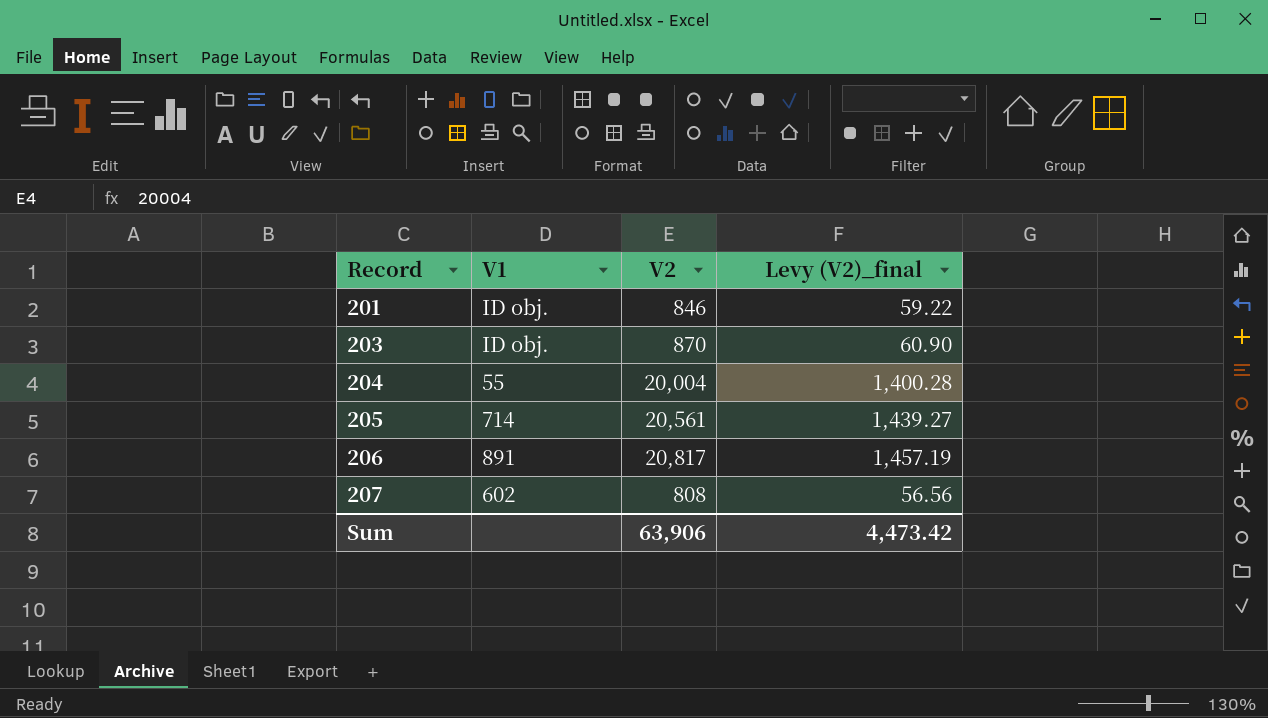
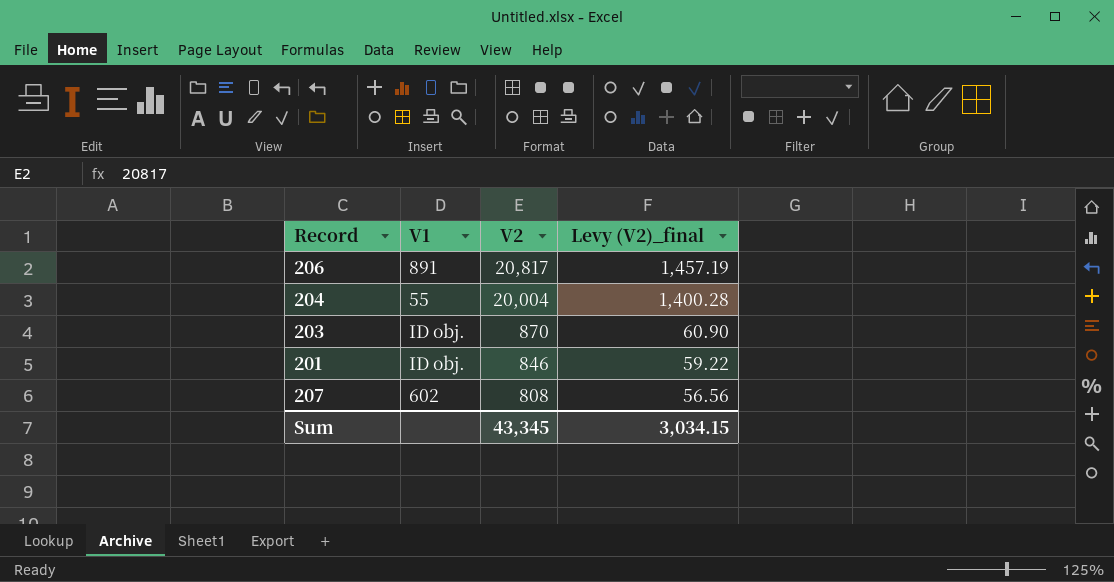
row order: Record ascending -> V2 descending
row 205: 714 | 20,561 | 1,439.27 -> none
Sum | V2: 63,906 -> 43,345
Sum | Levy (V2)_final: 4,473.42 -> 3,034.15

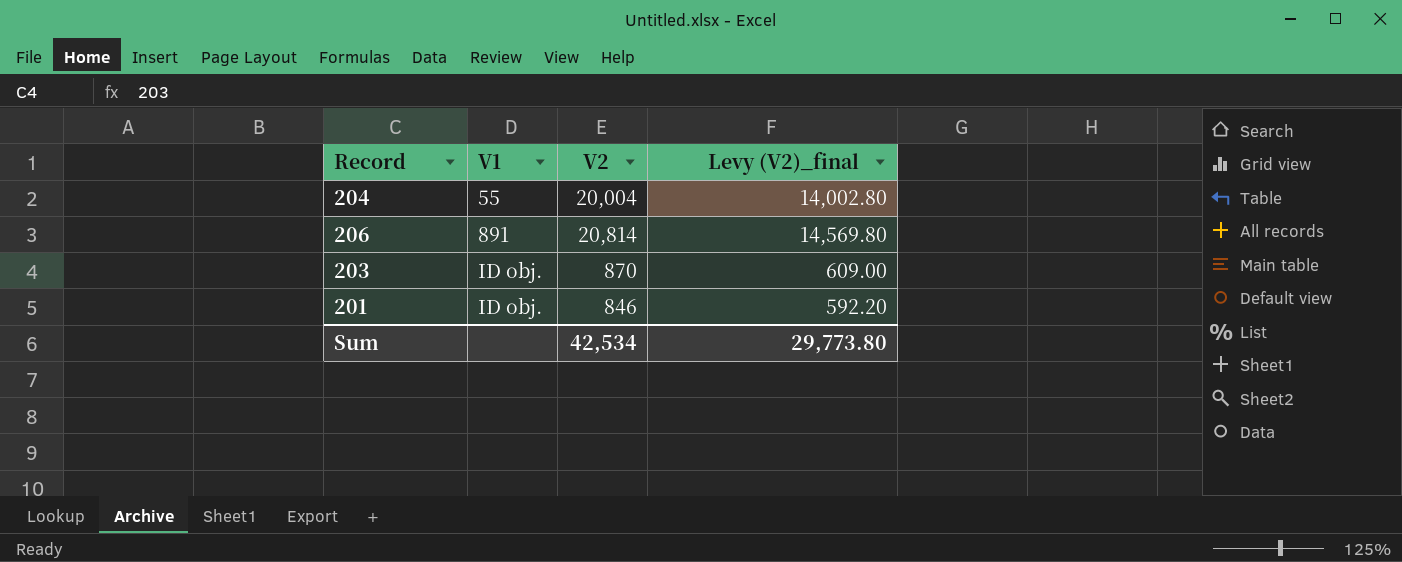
row order: V2 descending -> V1 ascending
column Levy (V2)_final | formula: [V2] * 0.07 -> [V2] * 0.7
row 207: 602 | 808 | 56.56 -> none
206 | V2: 20,817 -> 20,814
Sum | V2: 43,345 -> 42,534
Sum | Levy (V2)_final: 3,034.15 -> 29,773.80

